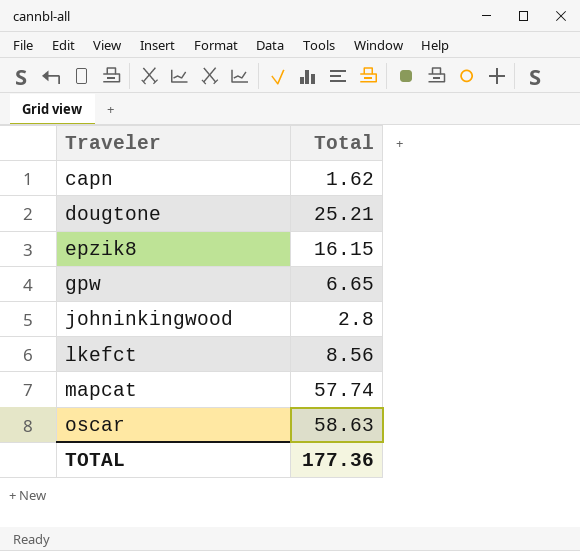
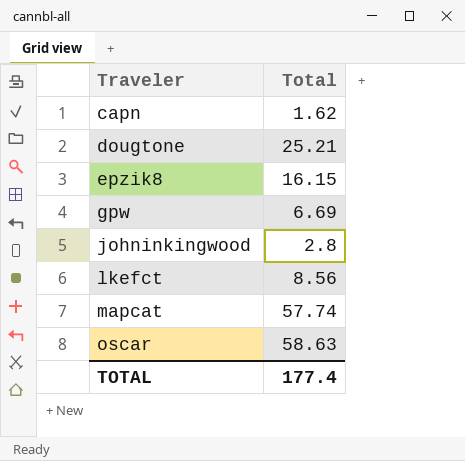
gpw | Total: 6.65 -> 6.69
TOTAL | Total: 177.36 -> 177.4

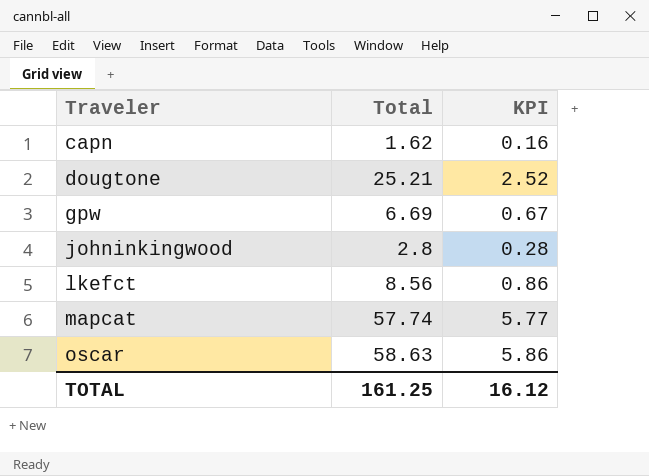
column KPI | formula: none -> [Total] * 0.1
row epzik8: 16.15 -> none
TOTAL | Total: 177.4 -> 161.25

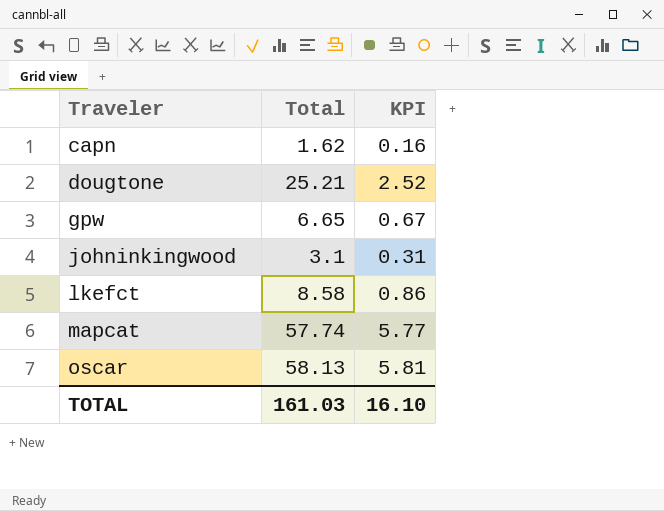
gpw | Total: 6.69 -> 6.65
johninkingwood | Total: 2.8 -> 3.1
johninkingwood | KPI: 0.28 -> 0.31
lkefct | Total: 8.56 -> 8.58
oscar | Total: 58.63 -> 58.13
oscar | KPI: 5.86 -> 5.81
TOTAL | Total: 161.25 -> 161.03
TOTAL | KPI: 16.12 -> 16.10

